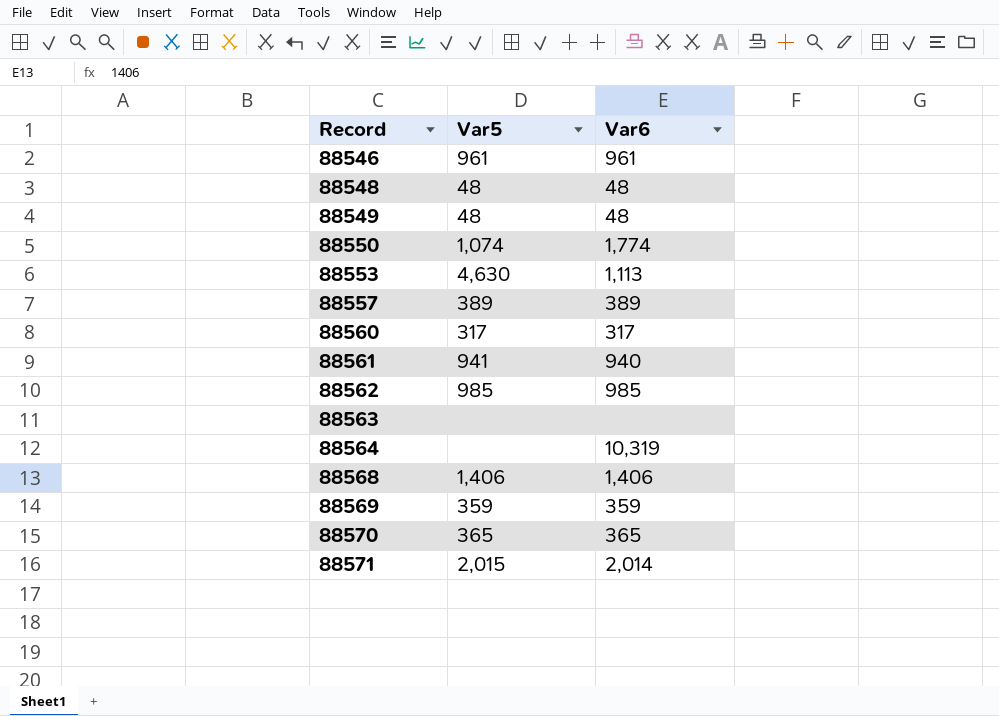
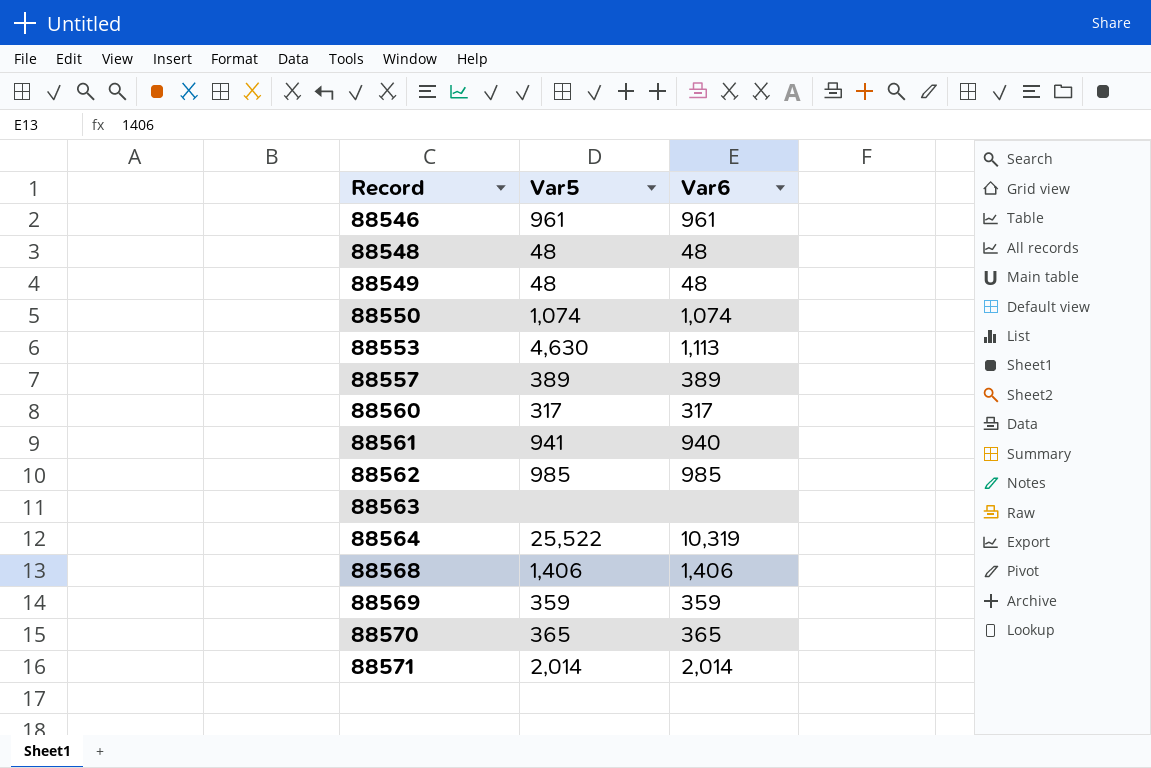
88550 | Var6: 1,774 -> 1,074
88564 | Var5: none -> 25,522
88571 | Var5: 2,015 -> 2,014

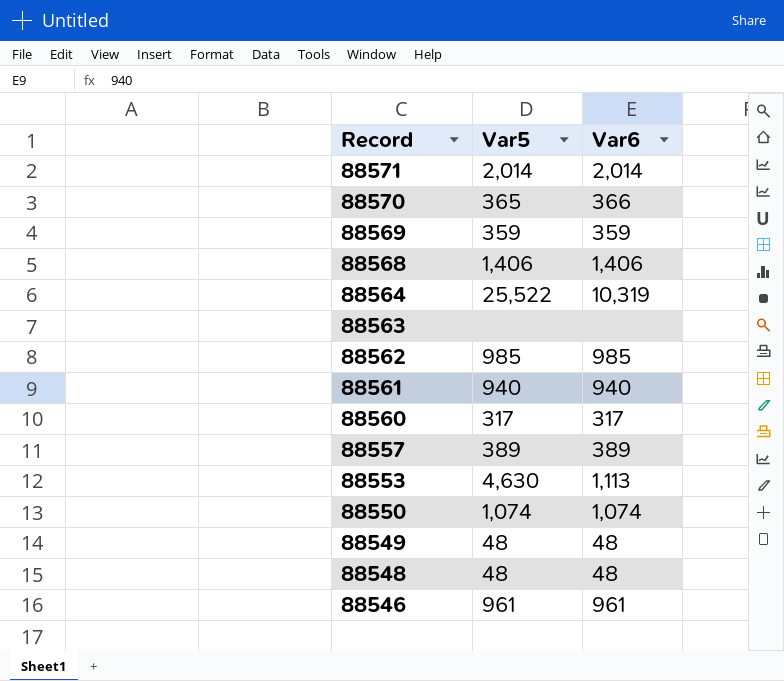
row order: Record ascending -> Record descending
88570 | Var6: 365 -> 366
88561 | Var5: 941 -> 940

